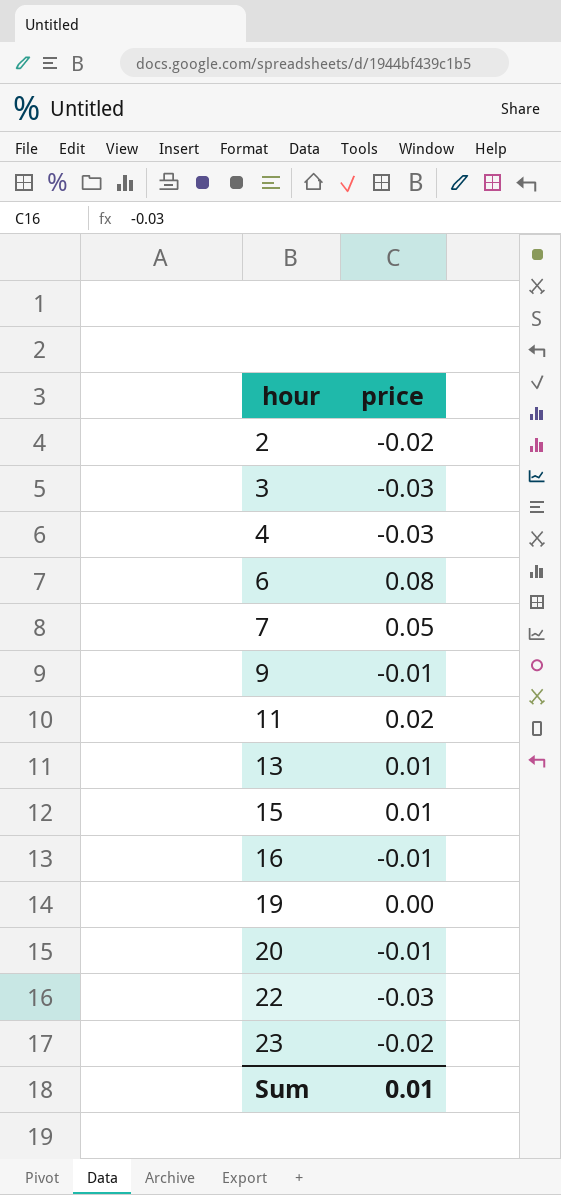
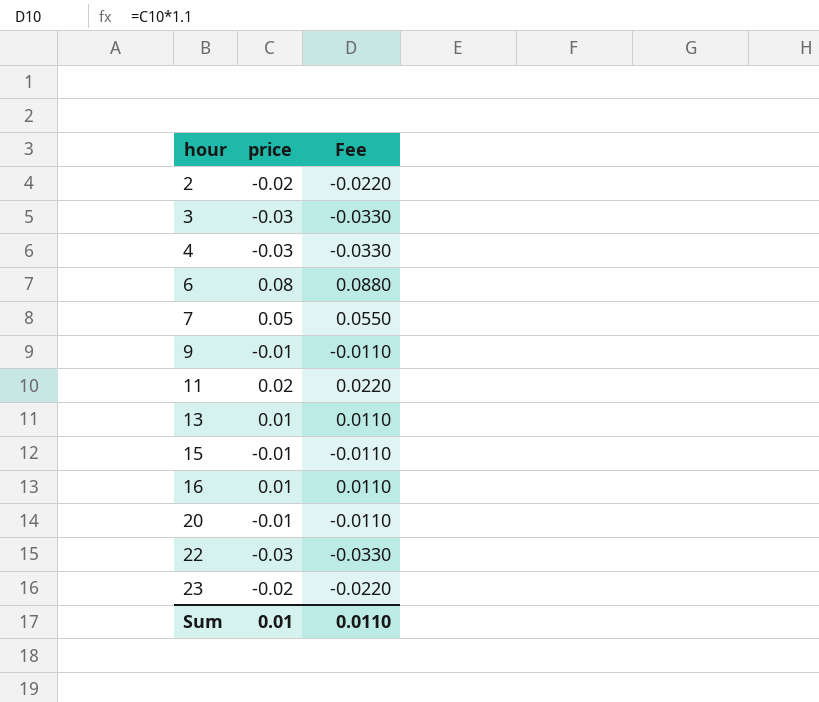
column Fee | formula: none -> [price] * 1.1
row 19: 0.00 -> none
15 | price: 0.01 -> -0.01
16 | price: -0.01 -> 0.01

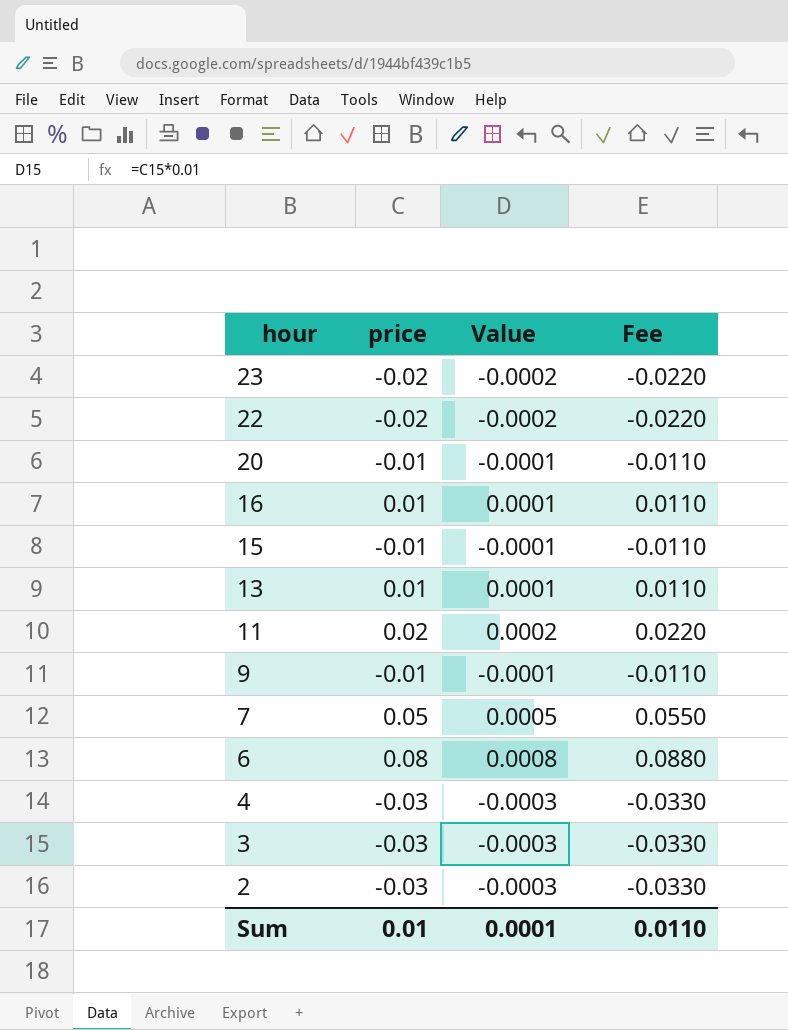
row order: hour ascending -> hour descending
column Value | formula: none -> [price] * 0.01
22 | price: -0.03 -> -0.02
22 | Fee: -0.0330 -> -0.0220
2 | price: -0.02 -> -0.03
2 | Fee: -0.0220 -> -0.0330

